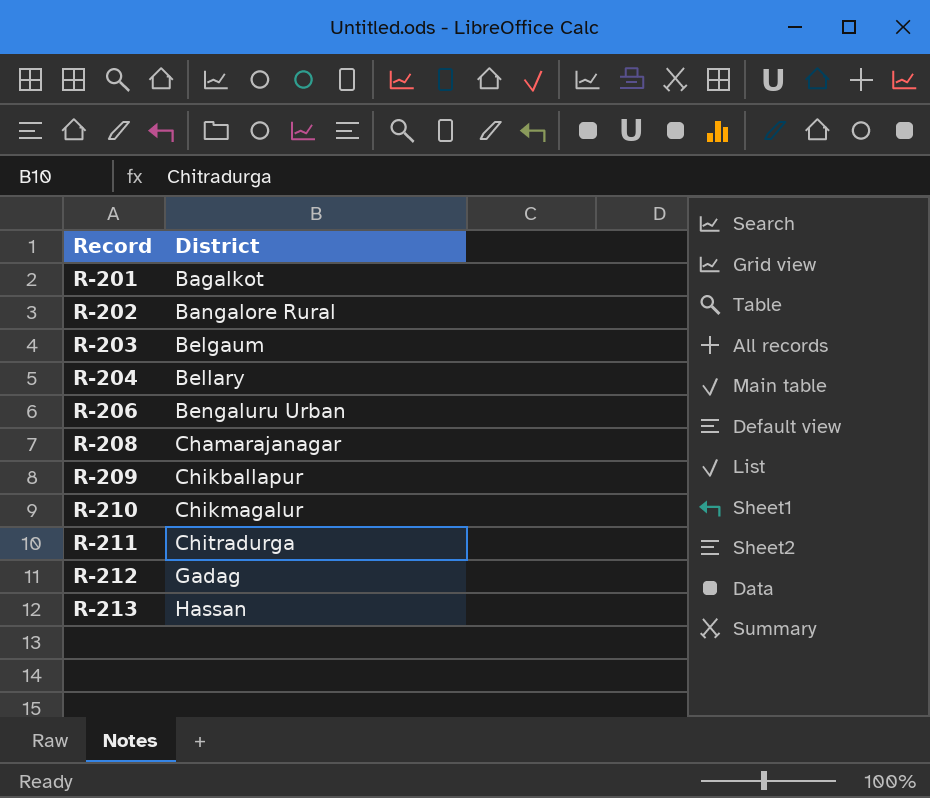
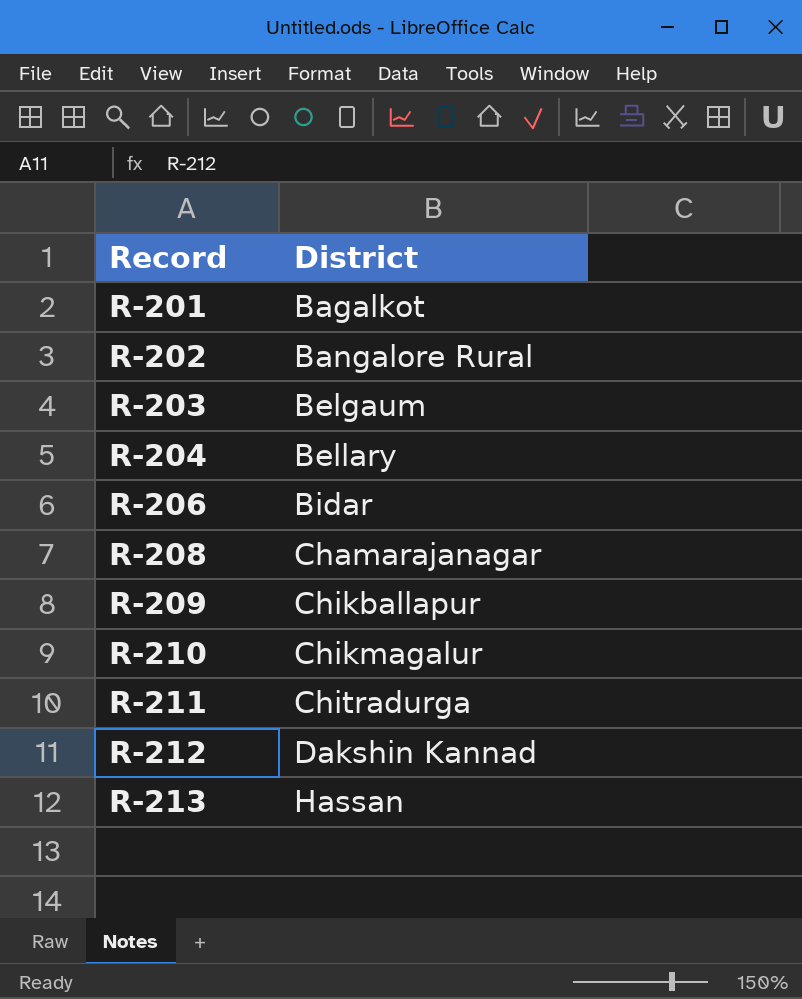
R-206 | District: Bengaluru Urban -> Bidar
R-212 | District: Gadag -> Dakshin Kannad

